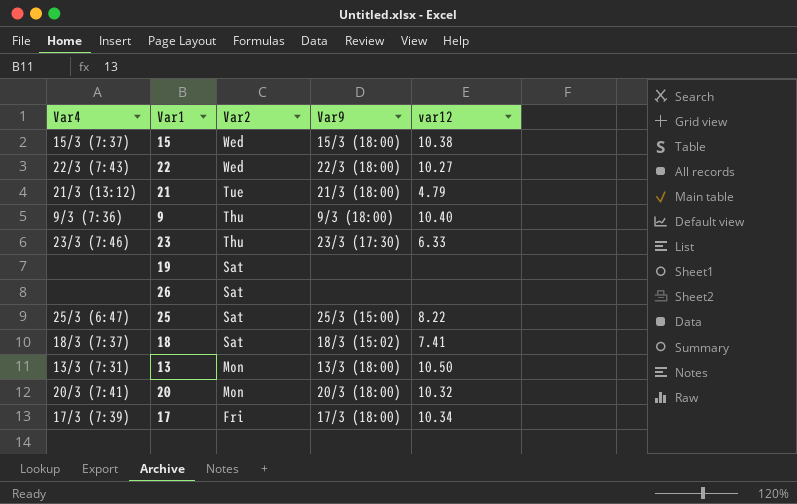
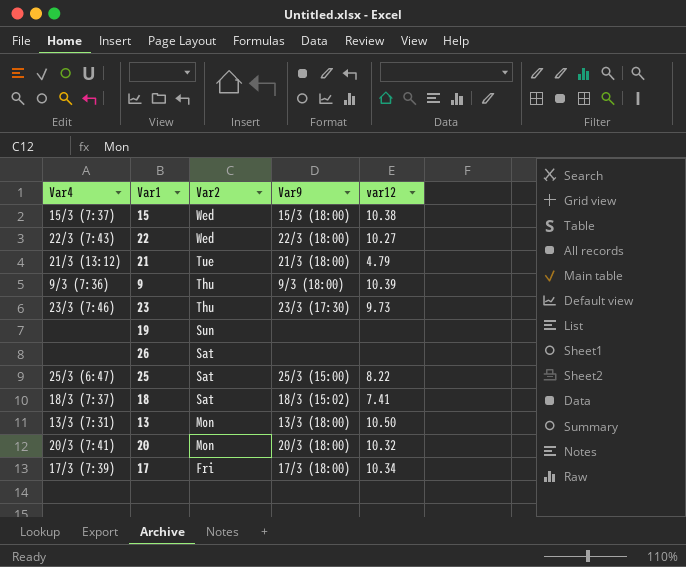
9 | var12: 10.40 -> 10.39
23 | var12: 6.33 -> 9.73
19 | Var2: Sat -> Sun

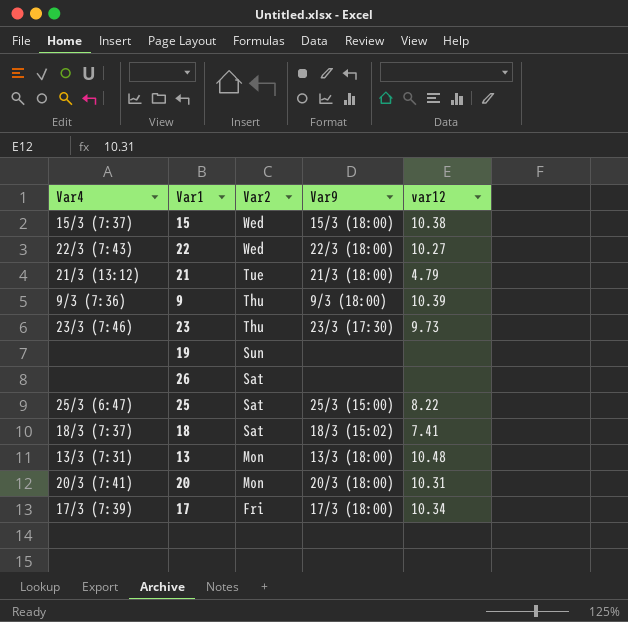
13 | var12: 10.50 -> 10.48
20 | var12: 10.32 -> 10.31

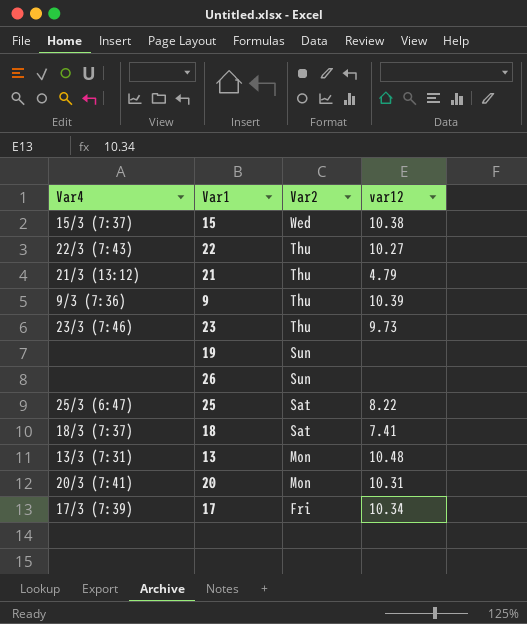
column Var9 | position: 4 -> none
22 | Var2: Wed -> Thu
21 | Var2: Tue -> Thu
26 | Var2: Sat -> Sun

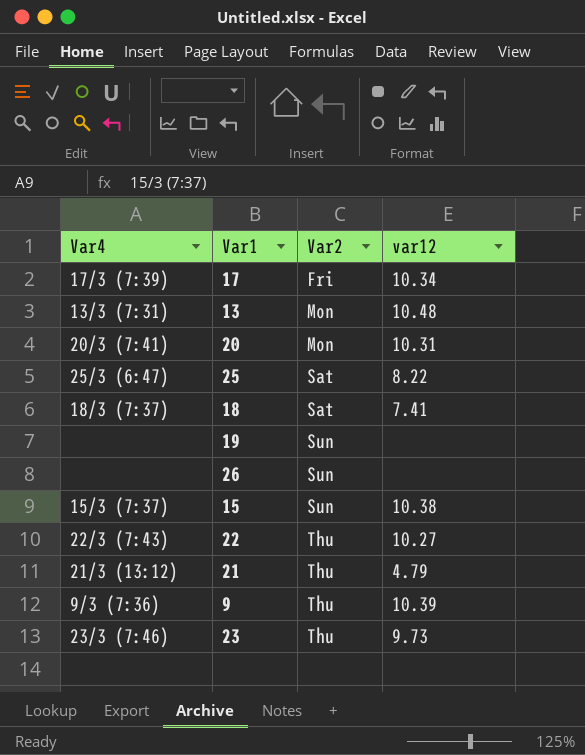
row order: Var2 descending -> Var2 ascending
15 | Var2: Wed -> Sun

